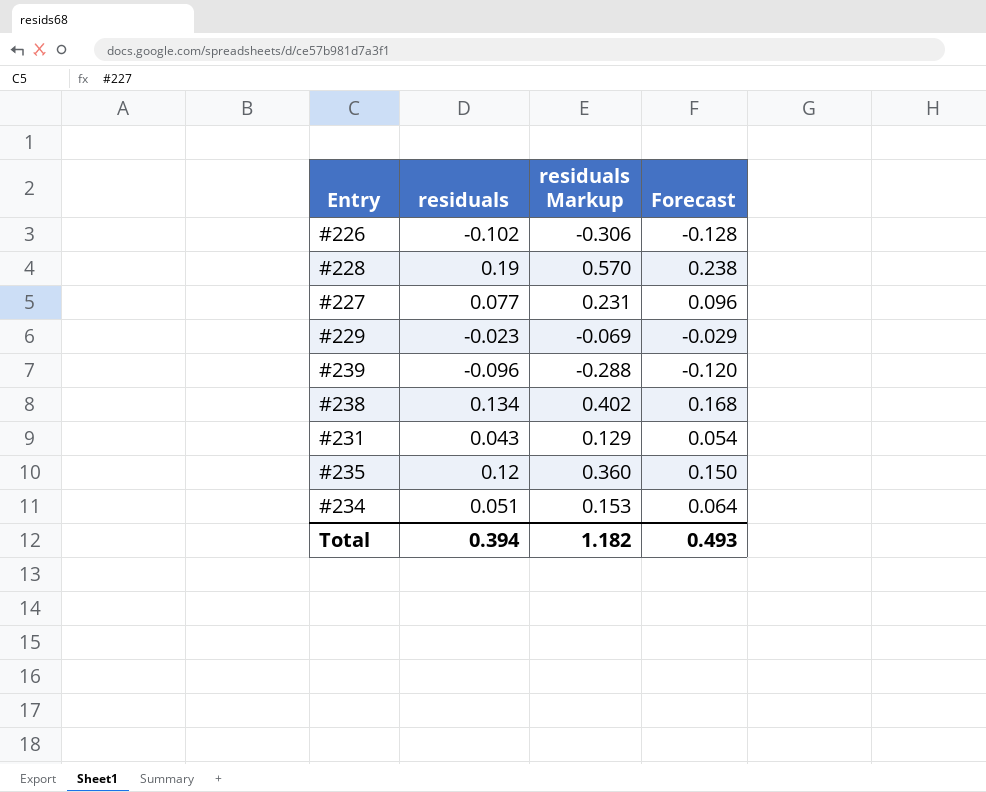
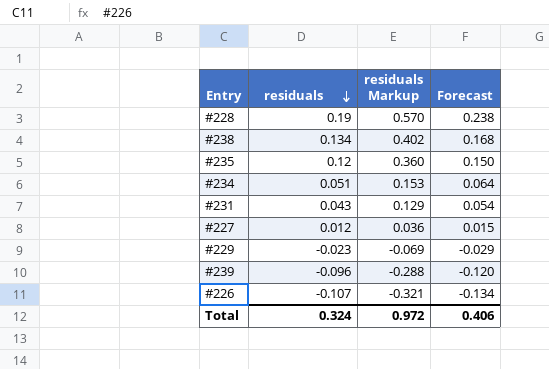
row order: none -> residuals descending
#227 | residuals: 0.077 -> 0.012
#227 | residuals Markup: 0.231 -> 0.036
#227 | Forecast: 0.096 -> 0.015
#226 | residuals: -0.102 -> -0.107
#226 | residuals Markup: -0.306 -> -0.321
#226 | Forecast: -0.128 -> -0.134
Total | residuals: 0.394 -> 0.324
Total | residuals Markup: 1.182 -> 0.972
Total | Forecast: 0.493 -> 0.406

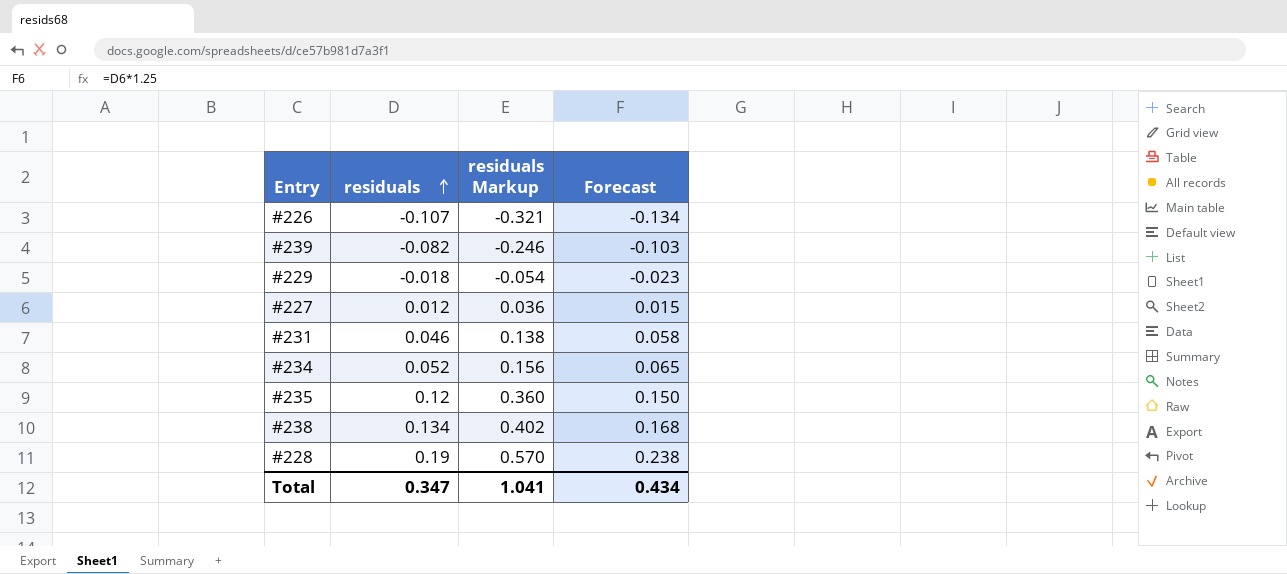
row order: residuals descending -> residuals ascending
#239 | residuals: -0.096 -> -0.082
#239 | residuals Markup: -0.288 -> -0.246
#239 | Forecast: -0.120 -> -0.103
#229 | residuals: -0.023 -> -0.018
#229 | residuals Markup: -0.069 -> -0.054
#229 | Forecast: -0.029 -> -0.023
#231 | residuals: 0.043 -> 0.046
#231 | residuals Markup: 0.129 -> 0.138
#231 | Forecast: 0.054 -> 0.058
#234 | residuals: 0.051 -> 0.052
#234 | residuals Markup: 0.153 -> 0.156
#234 | Forecast: 0.064 -> 0.065
Total | residuals: 0.324 -> 0.347
Total | residuals Markup: 0.972 -> 1.041
Total | Forecast: 0.406 -> 0.434

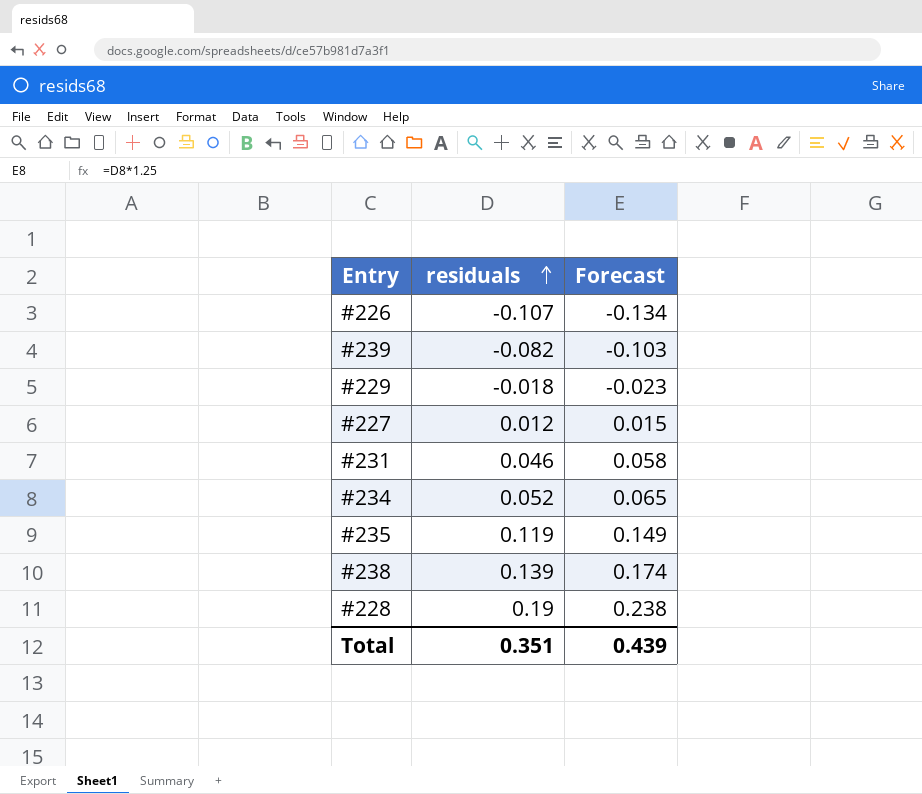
column residuals Markup | formula: [residuals] * 3 -> none
#235 | residuals: 0.12 -> 0.119
#235 | Forecast: 0.150 -> 0.149
#238 | residuals: 0.134 -> 0.139
#238 | Forecast: 0.168 -> 0.174
Total | residuals: 0.347 -> 0.351
Total | Forecast: 0.434 -> 0.439

